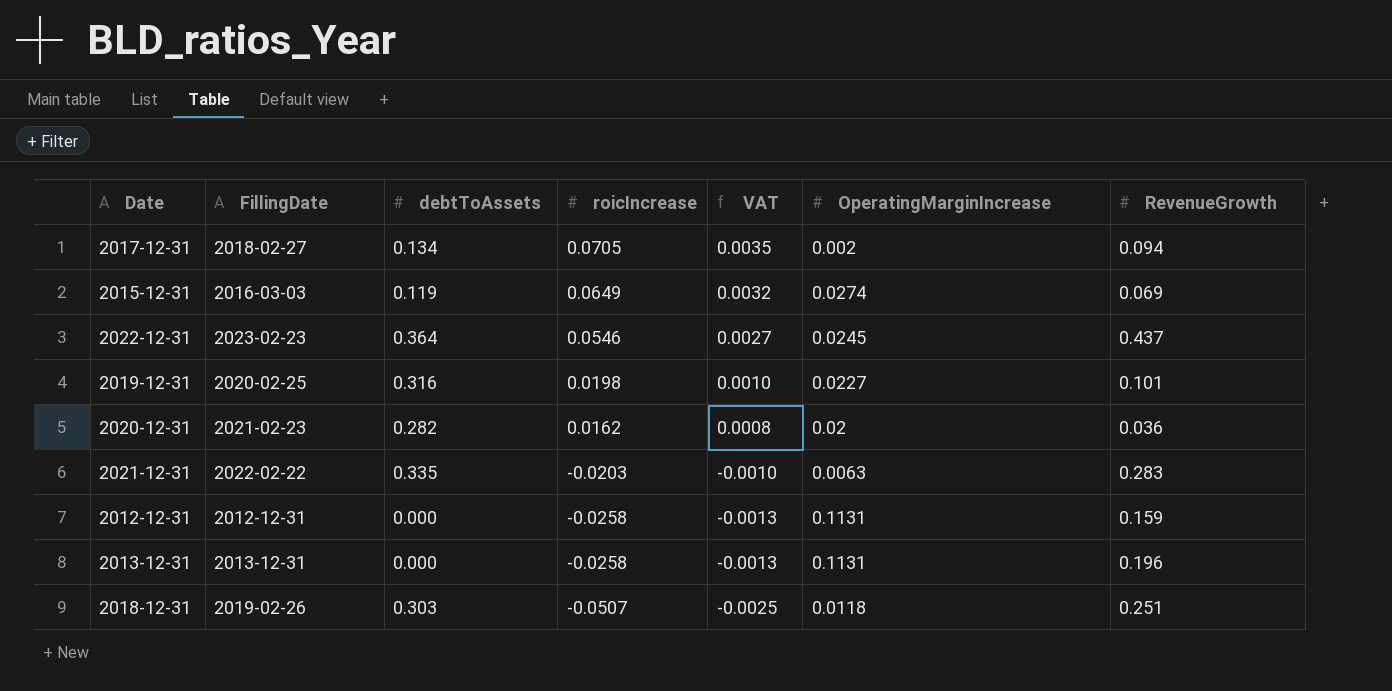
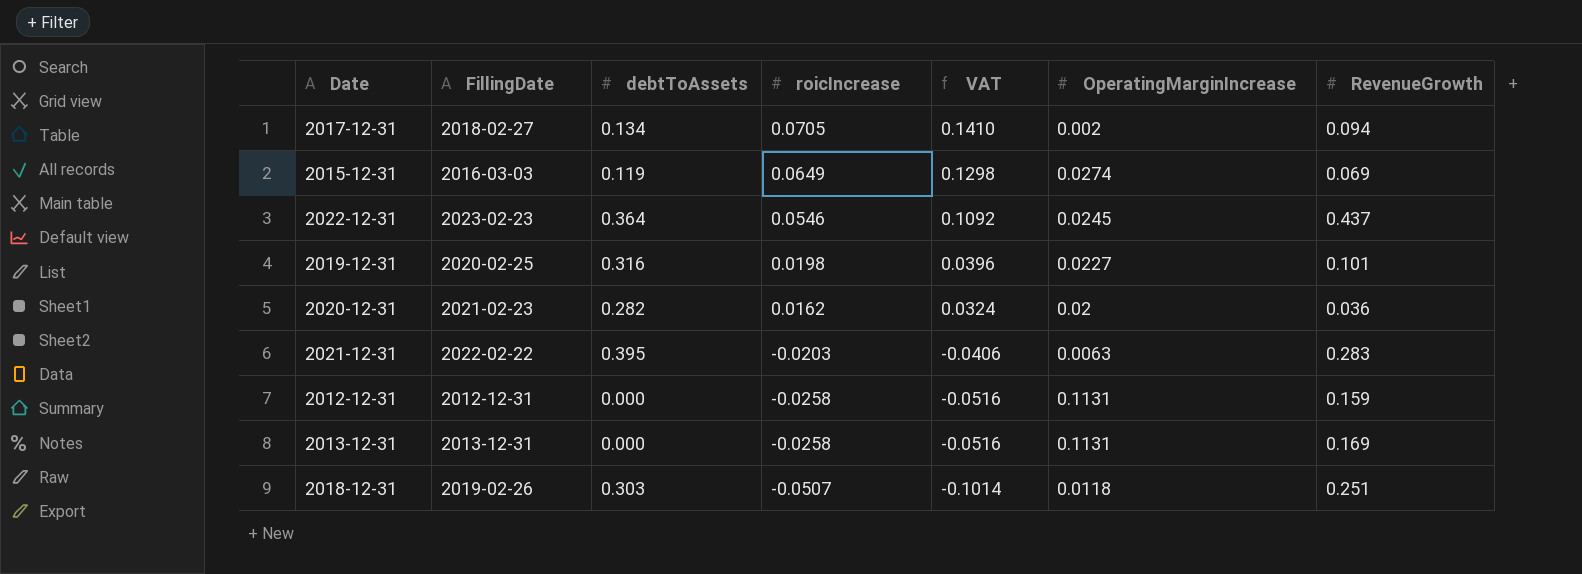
column VAT | formula: [roicIncrease] * 0.05 -> [roicIncrease] * 2
2021-12-31 | debtToAssets: 0.335 -> 0.395
2013-12-31 | RevenueGrowth: 0.196 -> 0.169

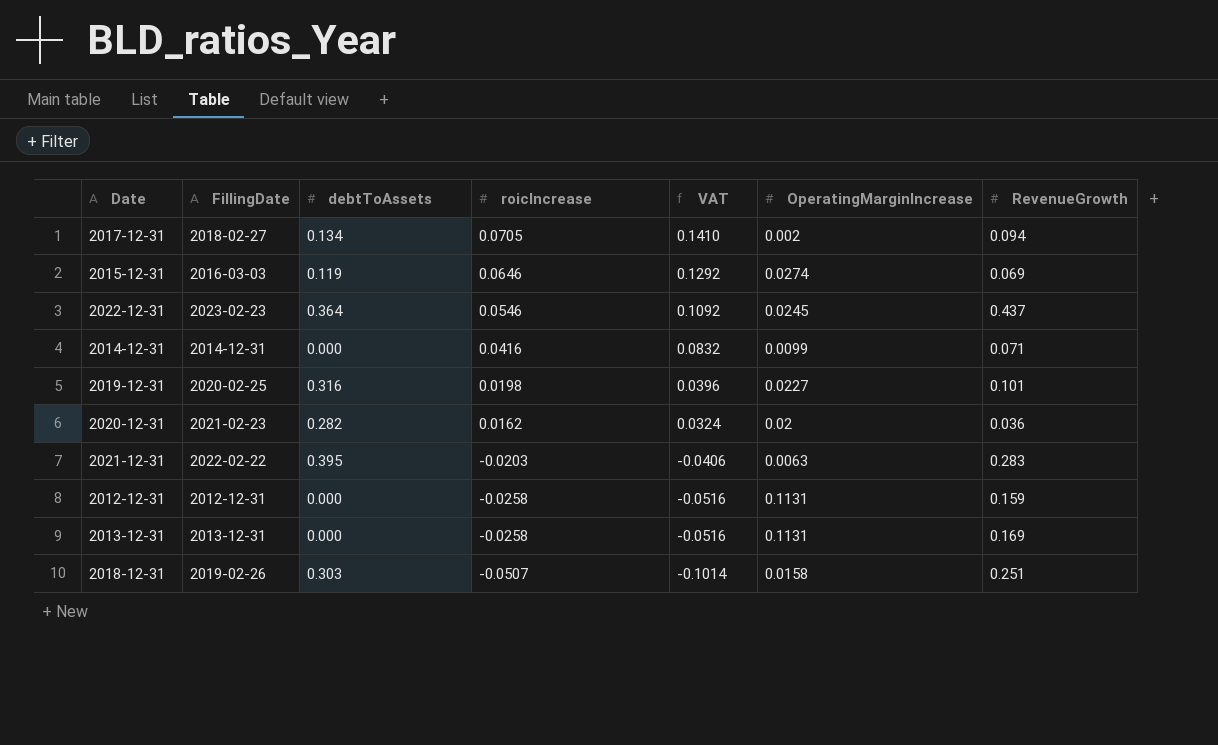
2015-12-31 | roicIncrease: 0.0649 -> 0.0646
2015-12-31 | VAT: 0.1298 -> 0.1292
row 2014-12-31: none -> 2014-12-31 | 0.000 | 0.0416 | 0.0832 | 0.0099 | 0.071
2018-12-31 | OperatingMarginIncrease: 0.0118 -> 0.0158

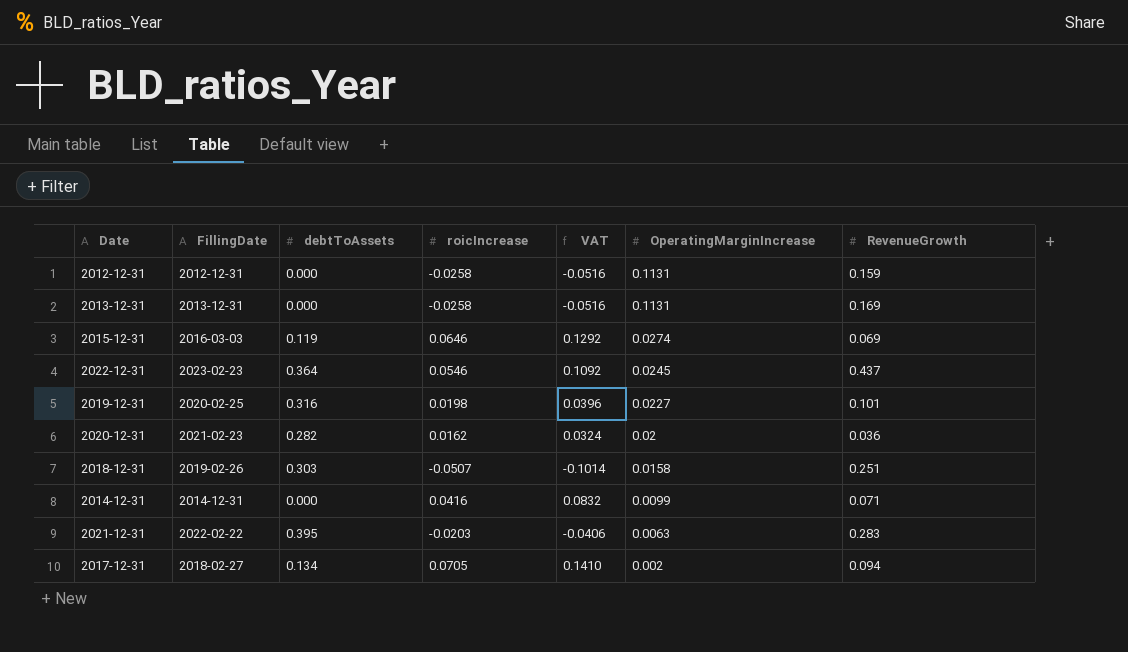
row order: roicIncrease descending -> OperatingMarginIncrease descending

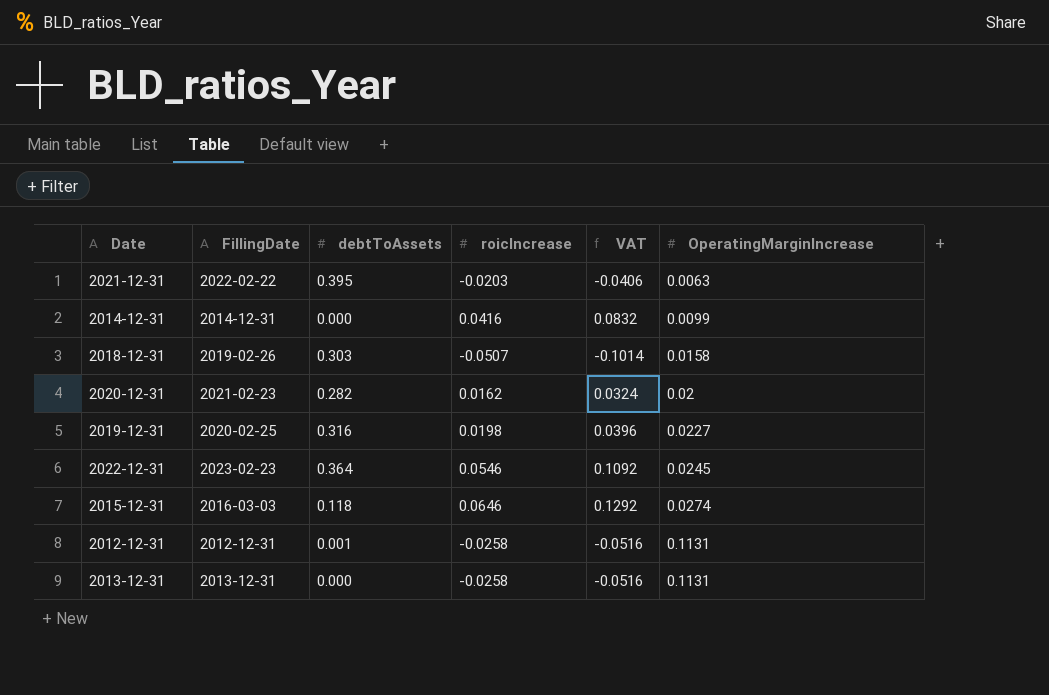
row order: OperatingMarginIncrease descending -> OperatingMarginIncrease ascending
column RevenueGrowth | position: 7 -> none
row 2017-12-31: 2018-02-27 | 0.134 | 0.0705 | 0.1410 | 0.002 | 0.094 -> none
2015-12-31 | debtToAssets: 0.119 -> 0.118
2012-12-31 | debtToAssets: 0.000 -> 0.001

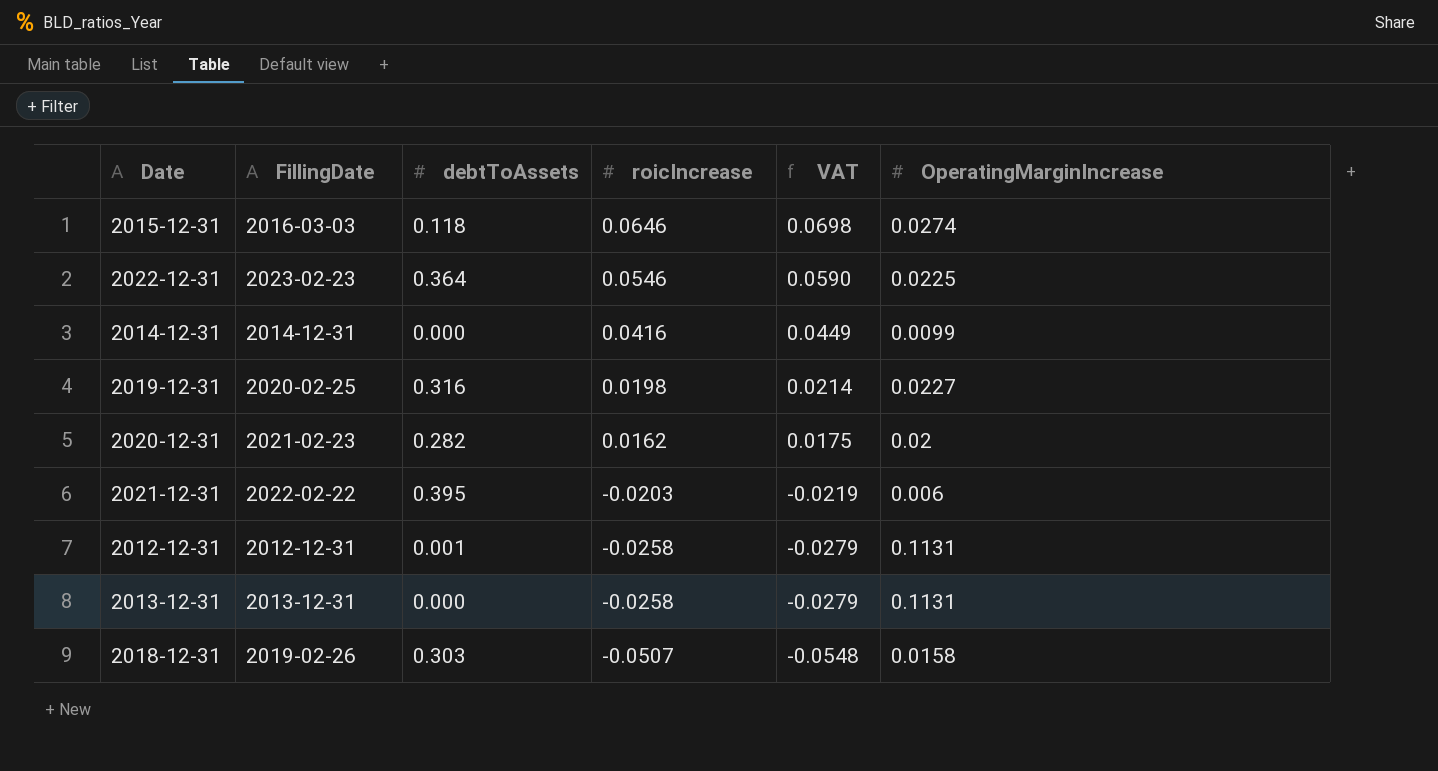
row order: OperatingMarginIncrease ascending -> roicIncrease descending
column VAT | formula: [roicIncrease] * 2 -> [roicIncrease] * 1.08
2022-12-31 | OperatingMarginIncrease: 0.0245 -> 0.0225
2021-12-31 | OperatingMarginIncrease: 0.0063 -> 0.006

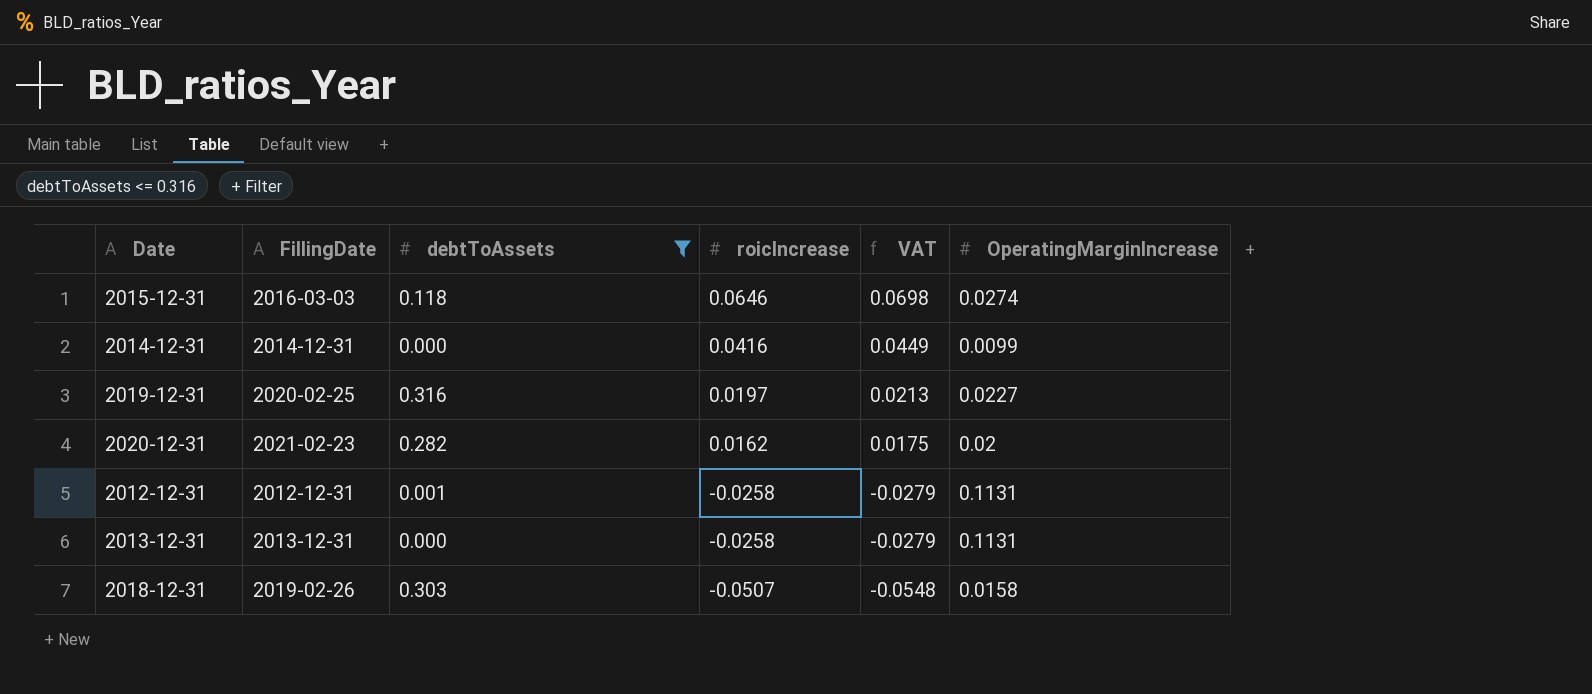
filter: none -> debtToAssets <= 0.316
2019-12-31 | roicIncrease: 0.0198 -> 0.0197
2019-12-31 | VAT: 0.0214 -> 0.0213

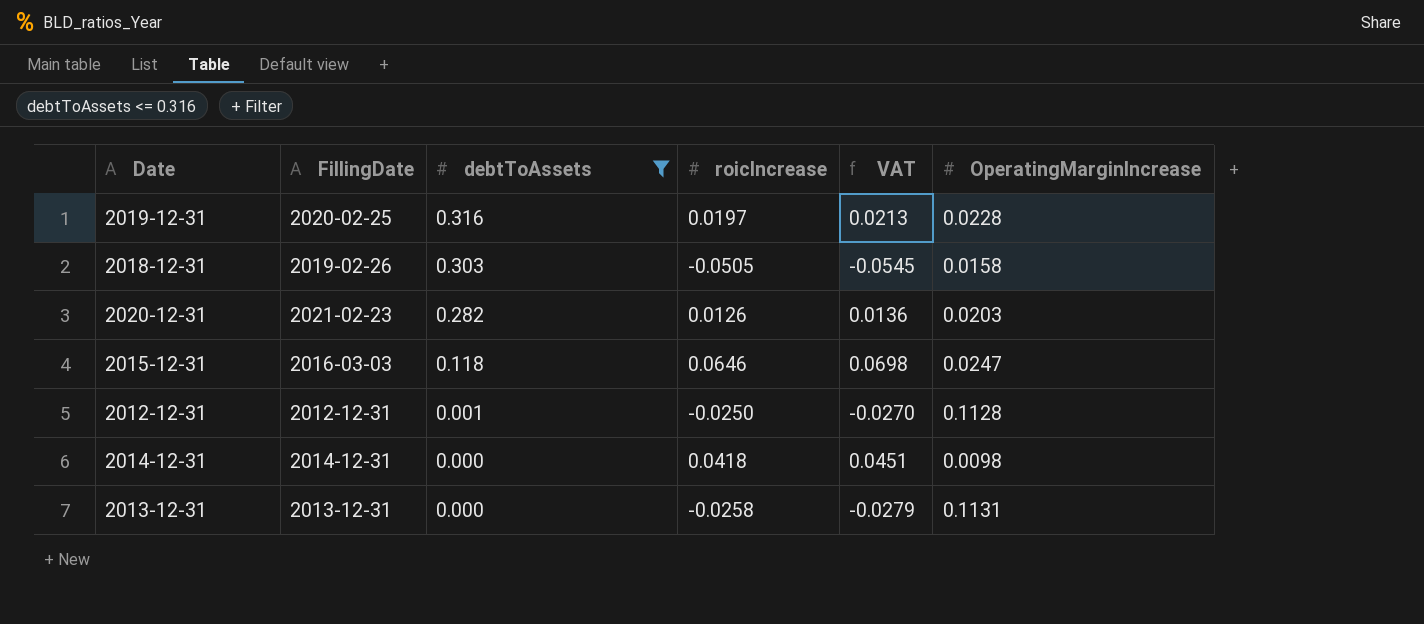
row order: roicIncrease descending -> debtToAssets descending
2019-12-31 | OperatingMarginIncrease: 0.0227 -> 0.0228
2018-12-31 | roicIncrease: -0.0507 -> -0.0505
2018-12-31 | VAT: -0.0548 -> -0.0545
2020-12-31 | roicIncrease: 0.0162 -> 0.0126
2020-12-31 | VAT: 0.0175 -> 0.0136
2020-12-31 | OperatingMarginIncrease: 0.02 -> 0.0203
2015-12-31 | OperatingMarginIncrease: 0.0274 -> 0.0247
2012-12-31 | roicIncrease: -0.0258 -> -0.0250
2012-12-31 | VAT: -0.0279 -> -0.0270
2012-12-31 | OperatingMarginIncrease: 0.1131 -> 0.1128
2014-12-31 | roicIncrease: 0.0416 -> 0.0418
2014-12-31 | VAT: 0.0449 -> 0.0451
2014-12-31 | OperatingMarginIncrease: 0.0099 -> 0.0098

